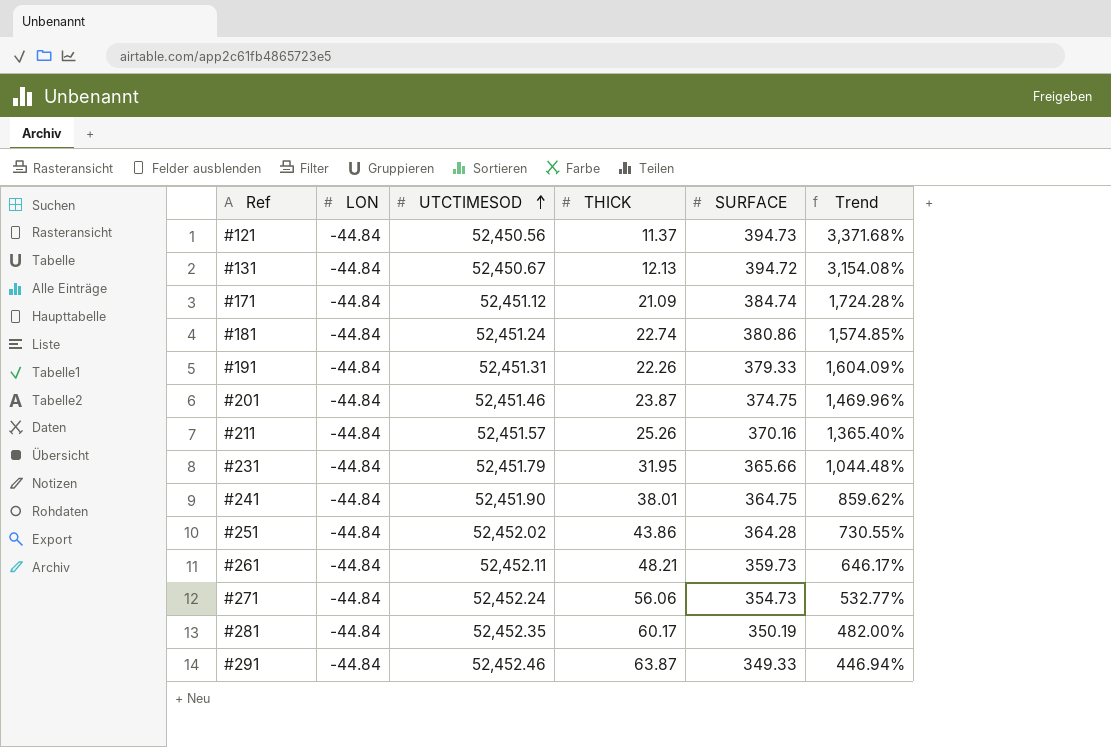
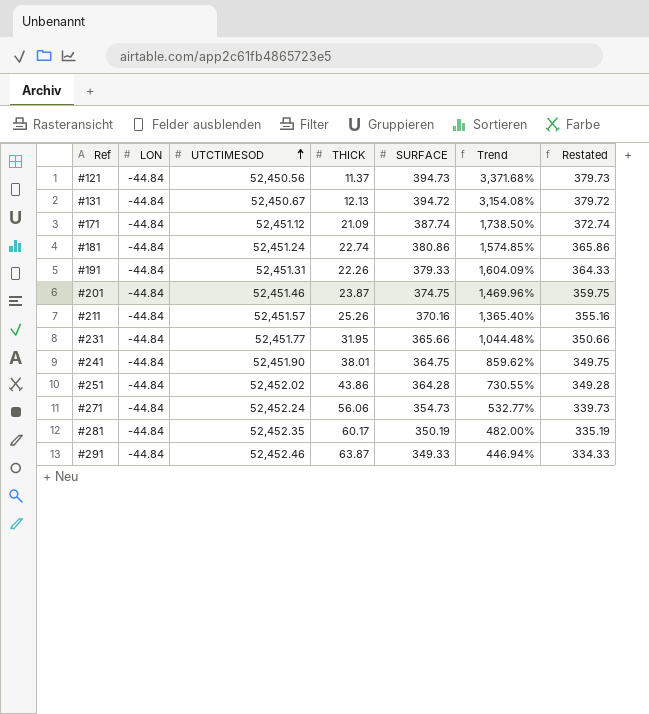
column Restated | formula: none -> [SURFACE] - 15
row #261: -44.84 | 52,452.11 | 48.21 | 359.73 | 646.17% -> none
#171 | SURFACE: 384.74 -> 387.74
#171 | Trend: 1,724.28% -> 1,738.50%
#231 | UTCTIMESOD: 52,451.79 -> 52,451.77

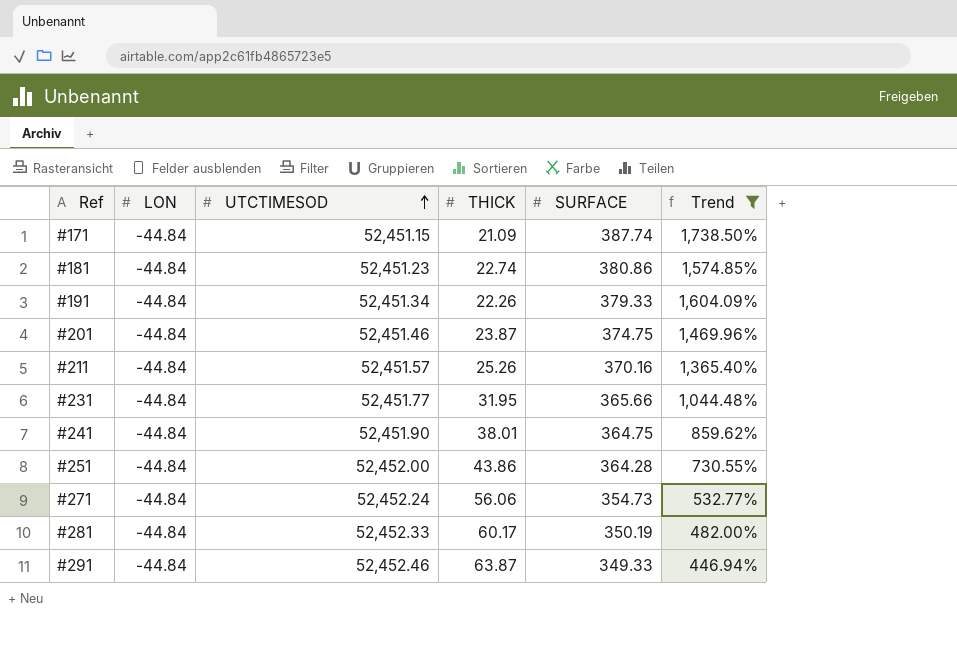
filter: none -> Trend <= 1,738.50%
column Restated | formula: [SURFACE] - 15 -> none
#171 | UTCTIMESOD: 52,451.12 -> 52,451.15
#181 | UTCTIMESOD: 52,451.24 -> 52,451.23
#191 | UTCTIMESOD: 52,451.31 -> 52,451.34
#251 | UTCTIMESOD: 52,452.02 -> 52,452.00
#281 | UTCTIMESOD: 52,452.35 -> 52,452.33

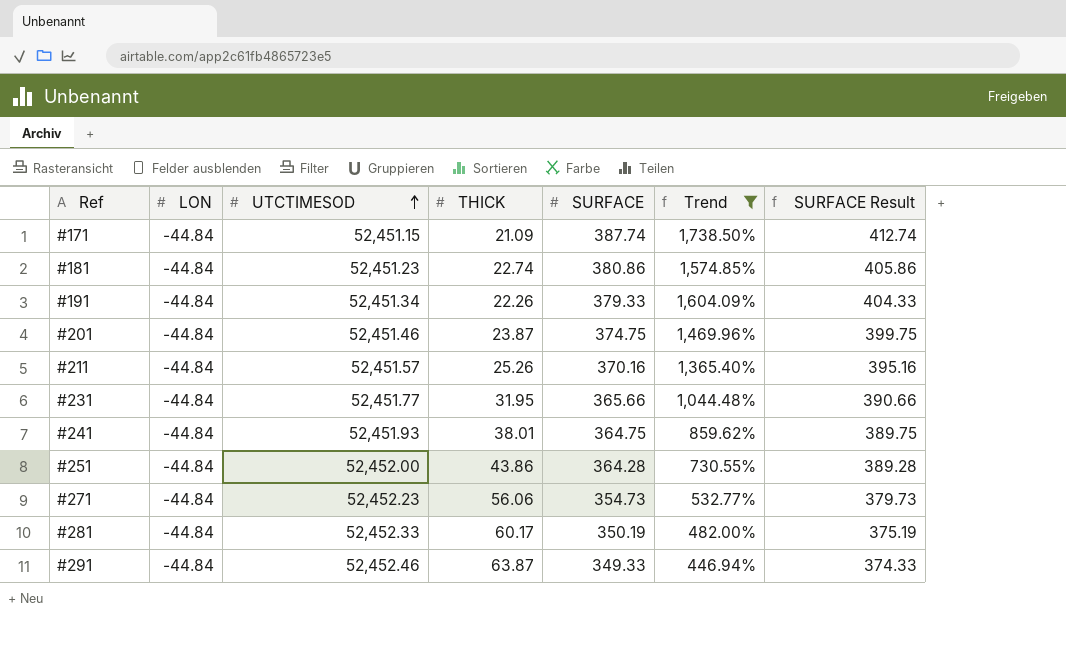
column SURFACE Result | formula: none -> [SURFACE] + 25
#241 | UTCTIMESOD: 52,451.90 -> 52,451.93
#271 | UTCTIMESOD: 52,452.24 -> 52,452.23

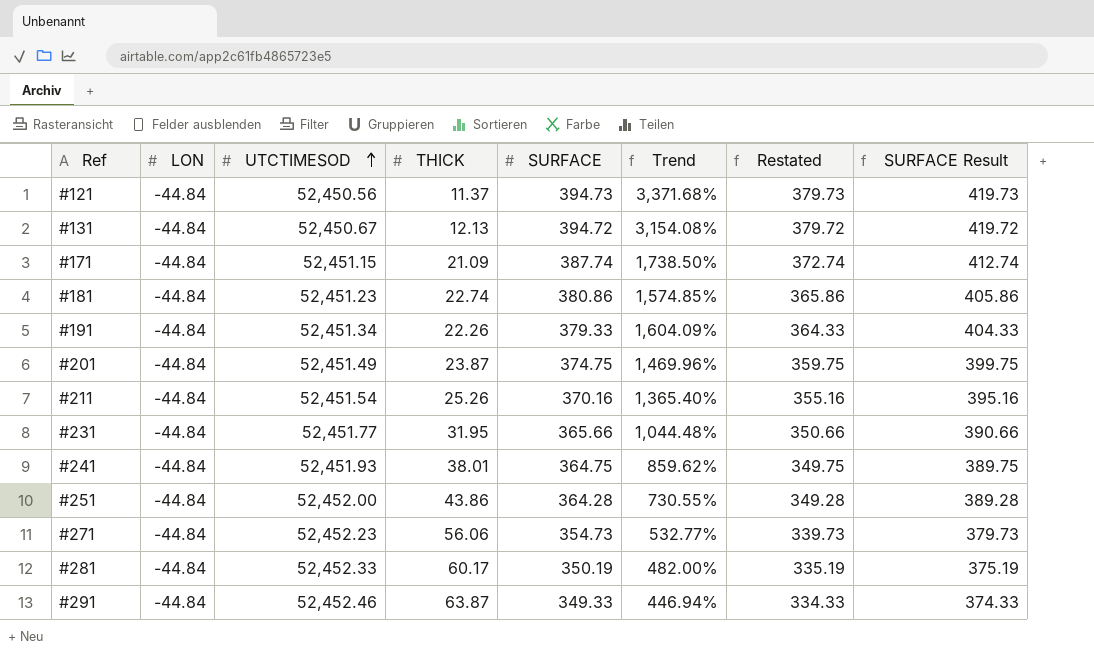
filter: Trend <= 1,738.50% -> none
column Restated | formula: none -> [SURFACE] - 15
#201 | UTCTIMESOD: 52,451.46 -> 52,451.49
#211 | UTCTIMESOD: 52,451.57 -> 52,451.54

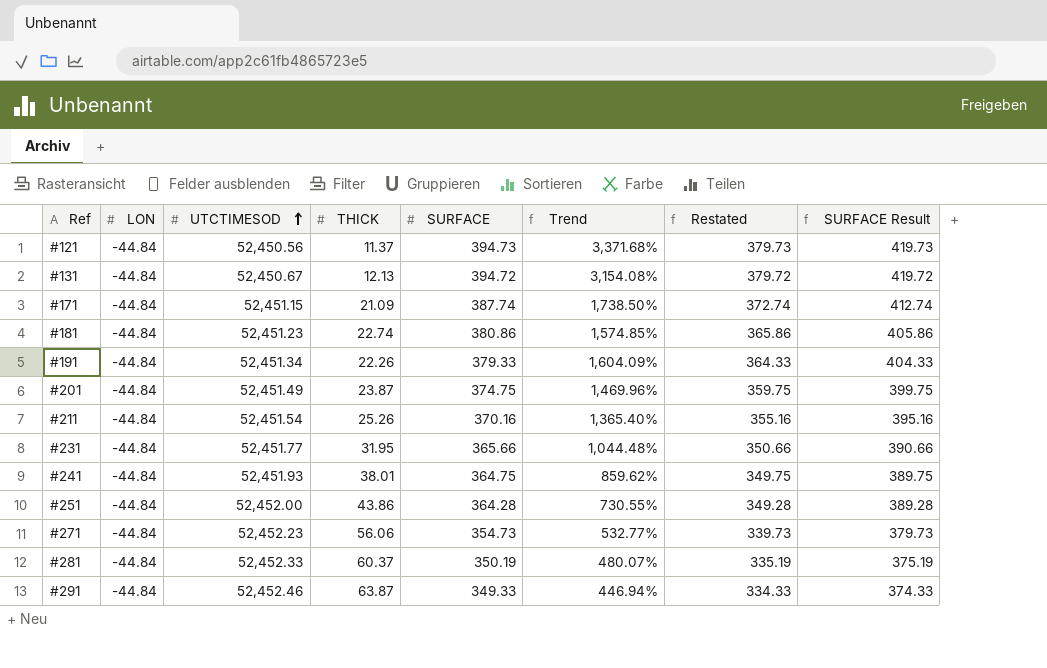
#281 | THICK: 60.17 -> 60.37
#281 | Trend: 482.00% -> 480.07%

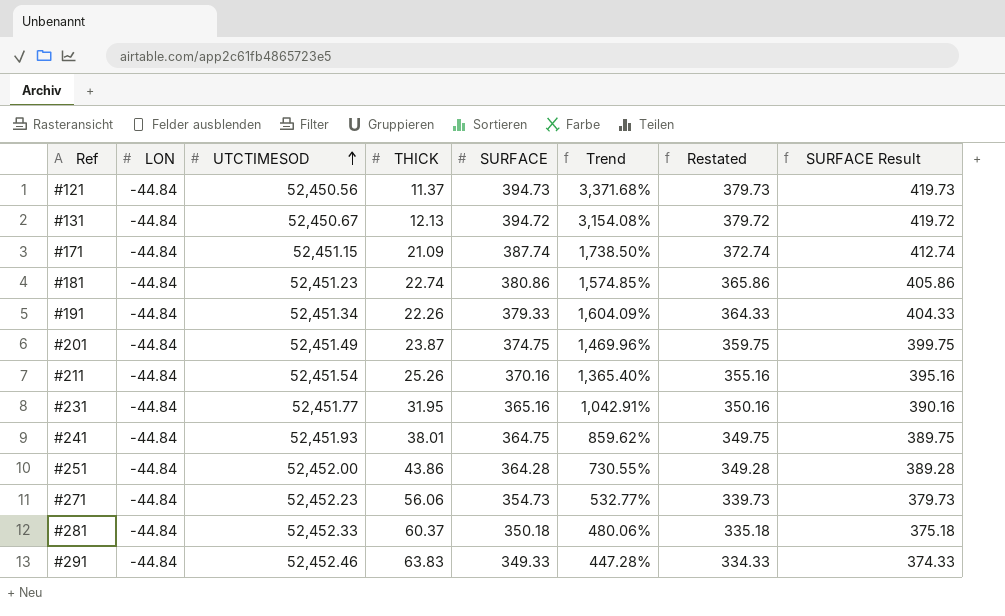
#231 | SURFACE: 365.66 -> 365.16
#231 | Trend: 1,044.48% -> 1,042.91%
#231 | Restated: 350.66 -> 350.16
#231 | SURFACE Result: 390.66 -> 390.16
#281 | SURFACE: 350.19 -> 350.18
#281 | Trend: 480.07% -> 480.06%
#281 | Restated: 335.19 -> 335.18
#281 | SURFACE Result: 375.19 -> 375.18
#291 | THICK: 63.87 -> 63.83
#291 | Trend: 446.94% -> 447.28%

